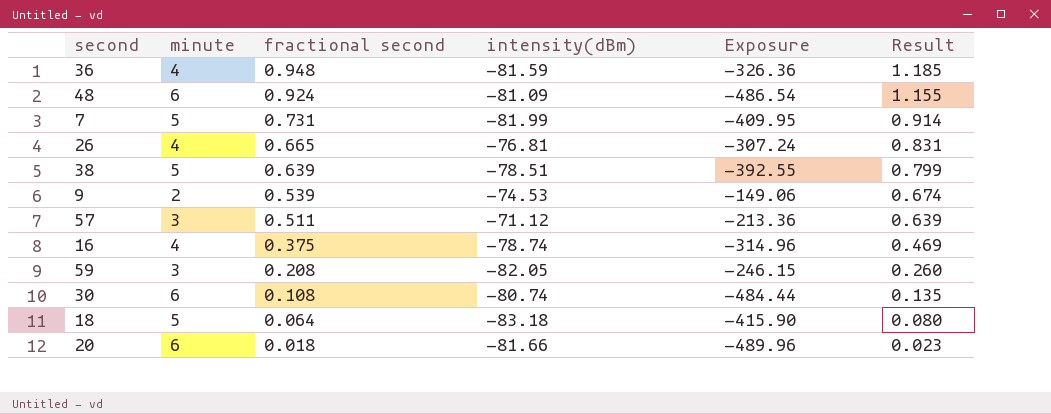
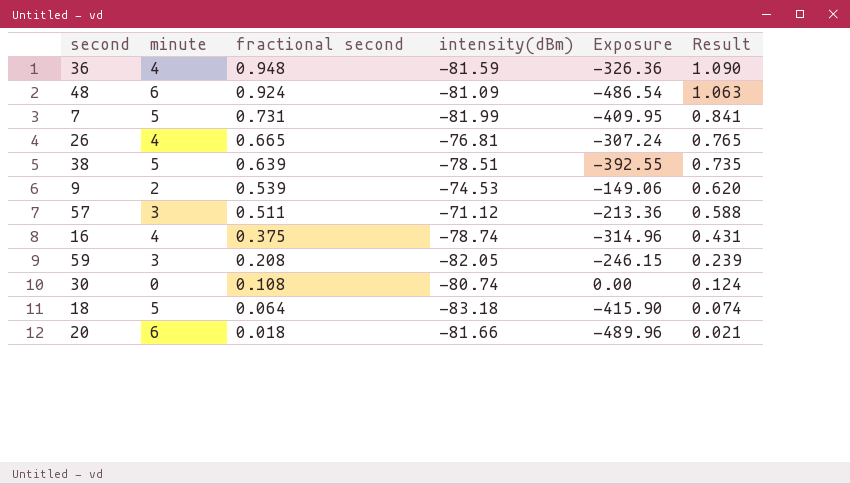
column Result | formula: [fractional second] * 1.25 -> [fractional second] * 1.15
30 | minute: 6 -> 0
30 | Exposure: -484.44 -> 0.00

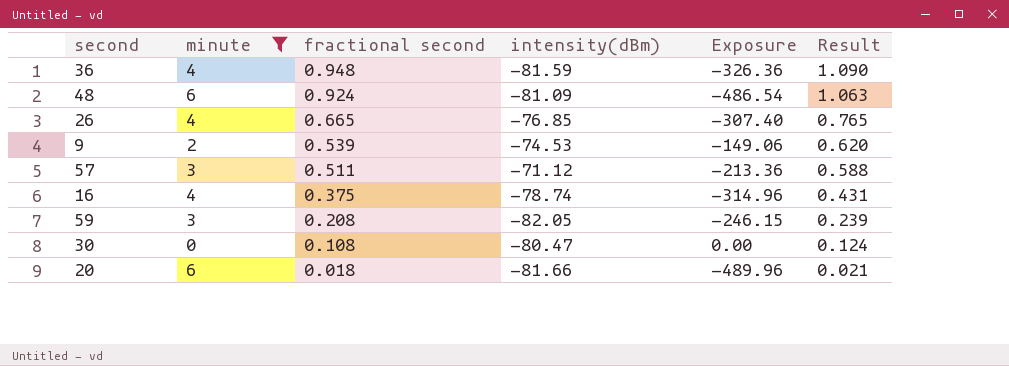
filter: none -> minute != 5
26 | intensity(dBm): -76.81 -> -76.85
26 | Exposure: -307.24 -> -307.40
30 | intensity(dBm): -80.74 -> -80.47

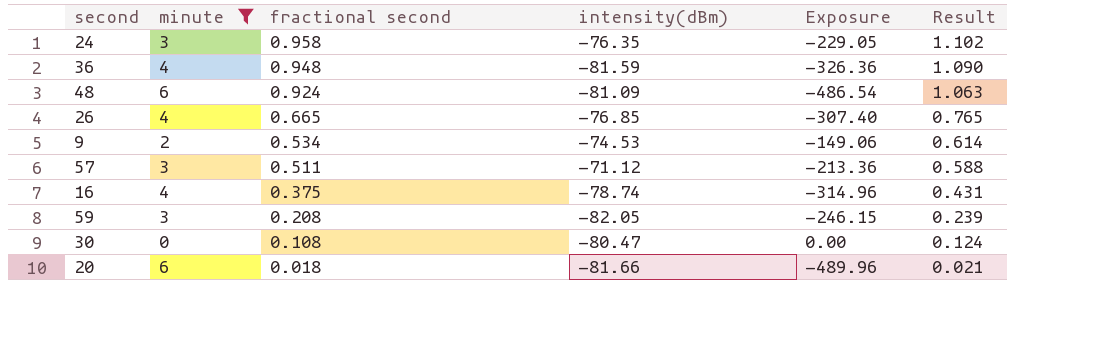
row 24: none -> 3 | 0.958 | -76.35 | -229.05 | 1.102
9 | fractional second: 0.539 -> 0.534
9 | Result: 0.620 -> 0.614

